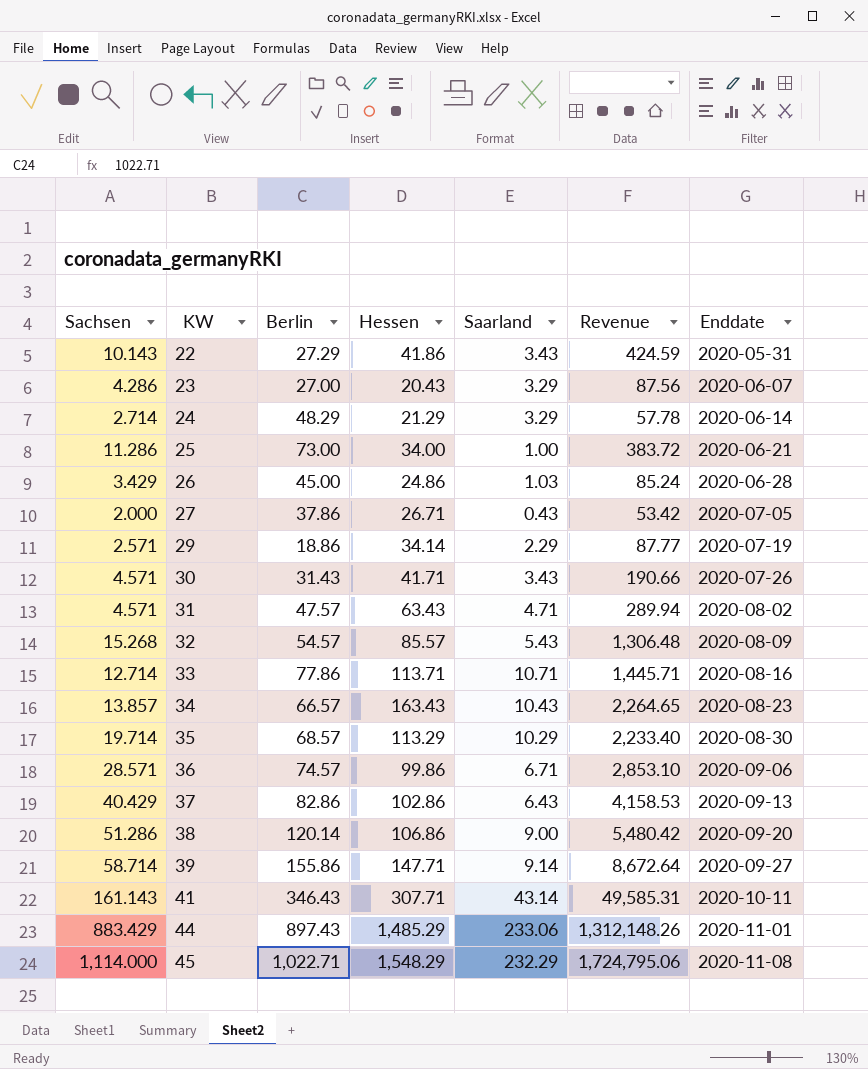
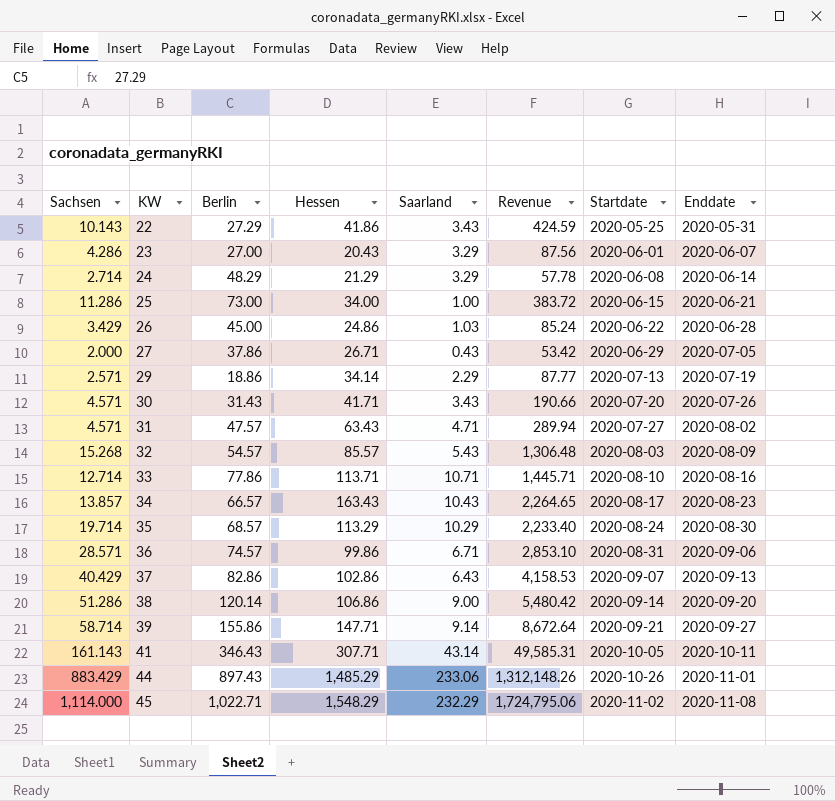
column Startdate | position: none -> 7

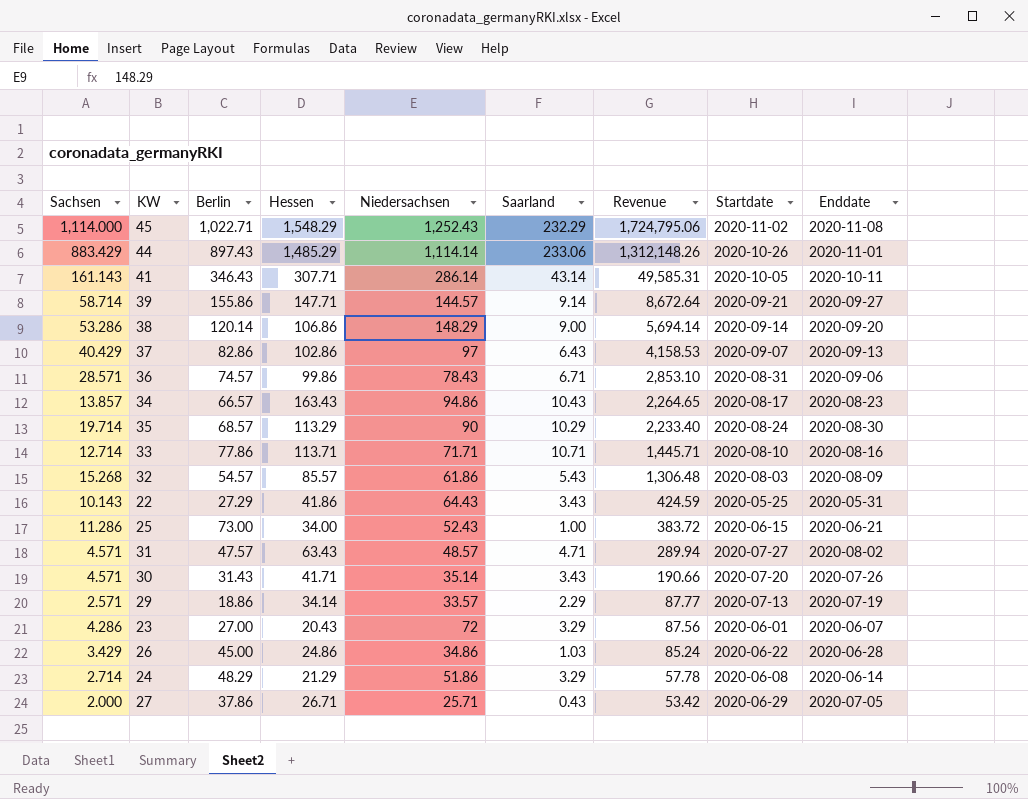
row order: KW ascending -> Revenue descending
column Niedersachsen | position: none -> 5
38 | Sachsen: 51.286 -> 53.286
38 | Revenue: 5,480.42 -> 5,694.14

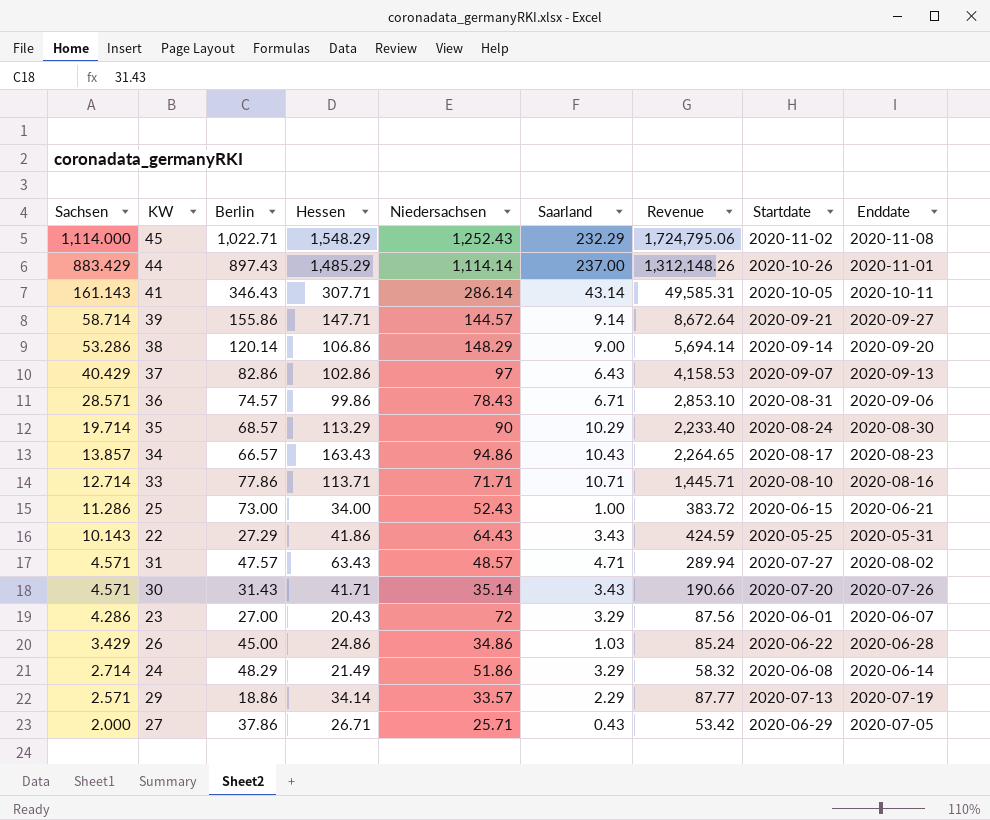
row order: Revenue descending -> Sachsen descending
row 32: 15.268 | 54.57 | 85.57 | 61.86 | 5.43 | 1,306.48 | 2020-08-03 | 2020-08-09 -> none
44 | Saarland: 233.06 -> 237.00
24 | Hessen: 21.29 -> 21.49
24 | Revenue: 57.78 -> 58.32

